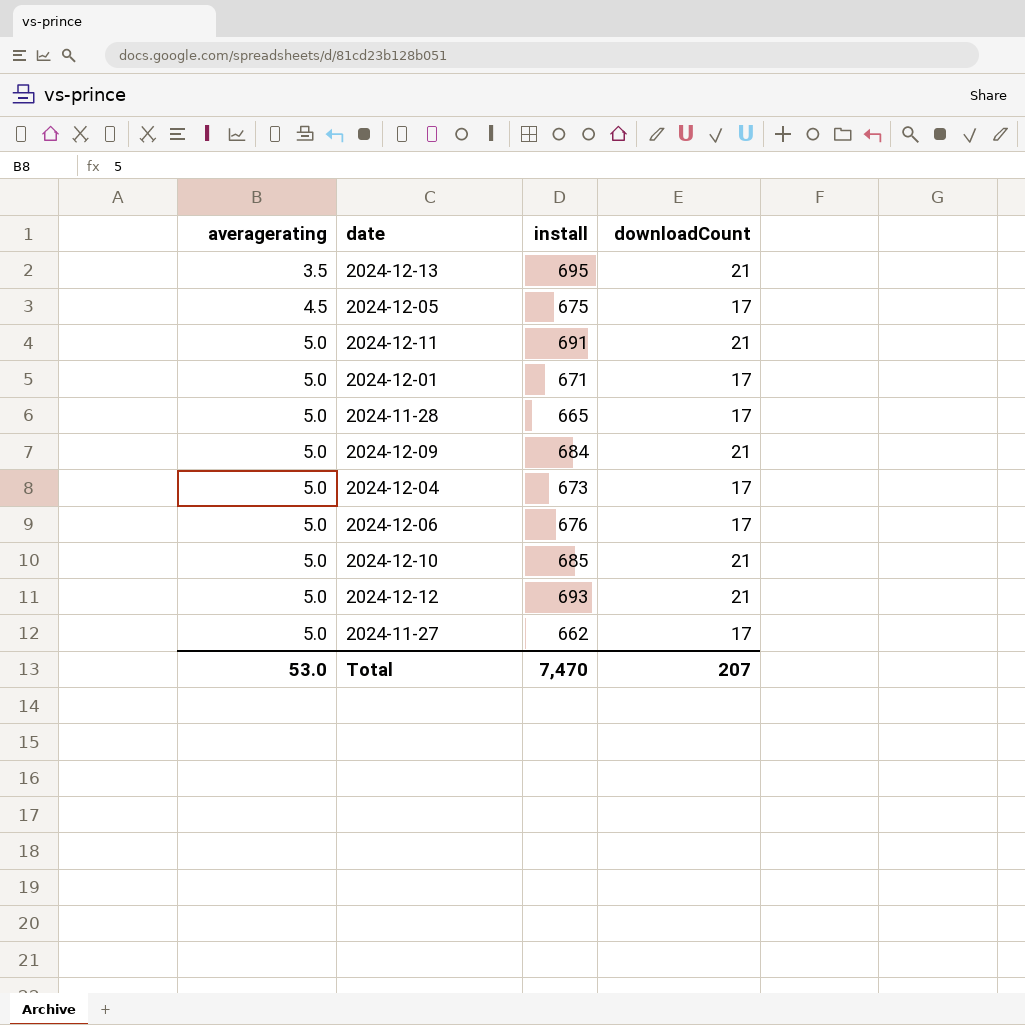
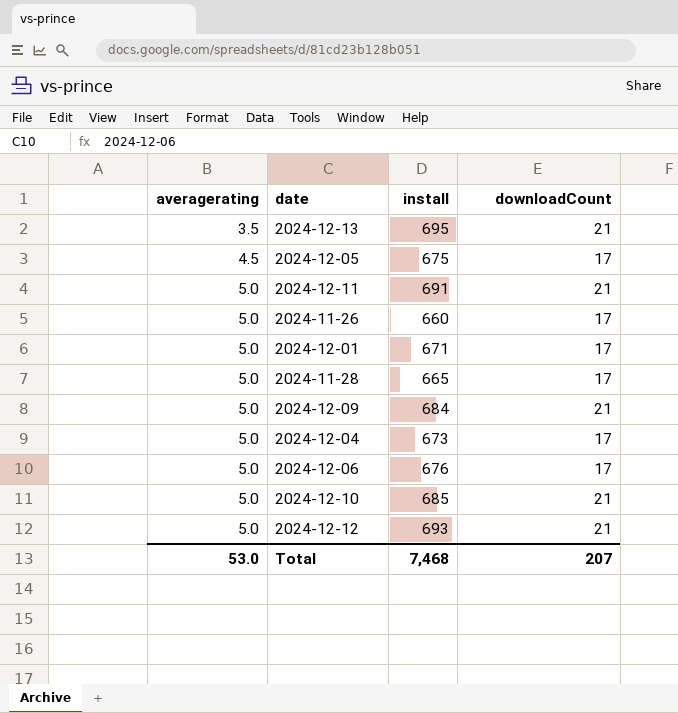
row 2024-11-27: 5.0 | 662 | 17 -> none
row 2024-11-26: none -> 5.0 | 660 | 17
Total | install: 7,470 -> 7,468

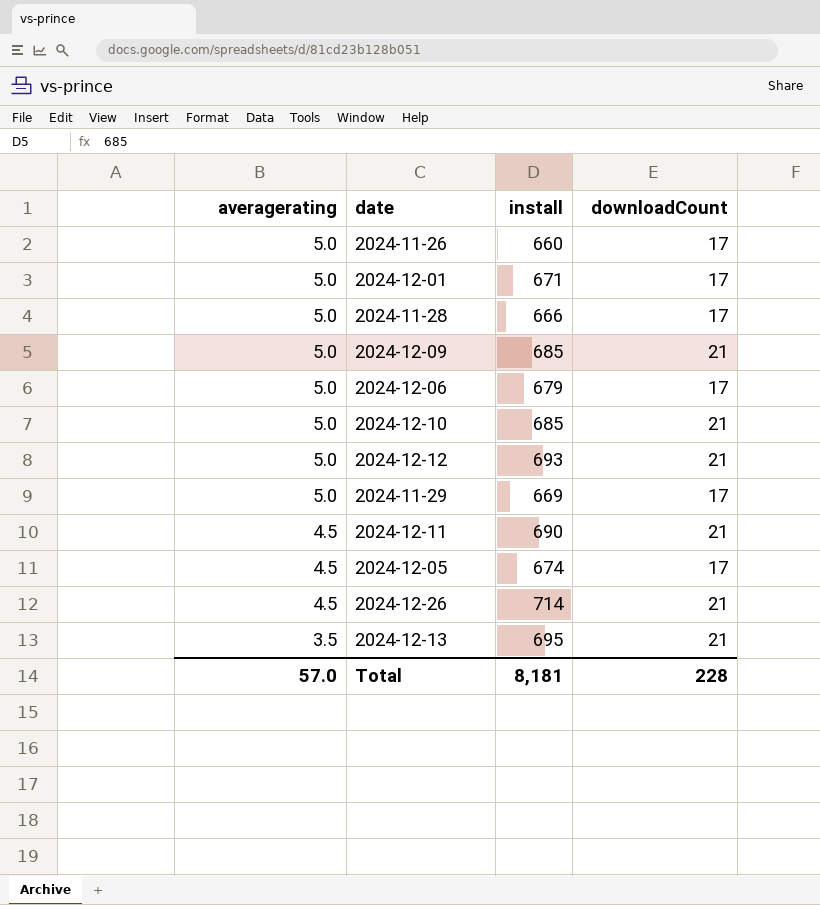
row order: averagerating ascending -> averagerating descending
row 2024-12-04: 5.0 | 673 | 17 -> none
2024-11-28 | install: 665 -> 666
2024-12-09 | install: 684 -> 685
2024-12-06 | install: 676 -> 679
row 2024-11-29: none -> 5.0 | 669 | 17
2024-12-11 | averagerating: 5.0 -> 4.5
2024-12-11 | install: 691 -> 690
2024-12-05 | install: 675 -> 674
row 2024-12-26: none -> 4.5 | 714 | 21
Total | averagerating: 53.0 -> 57.0
Total | install: 7,468 -> 8,181
Total | downloadCount: 207 -> 228

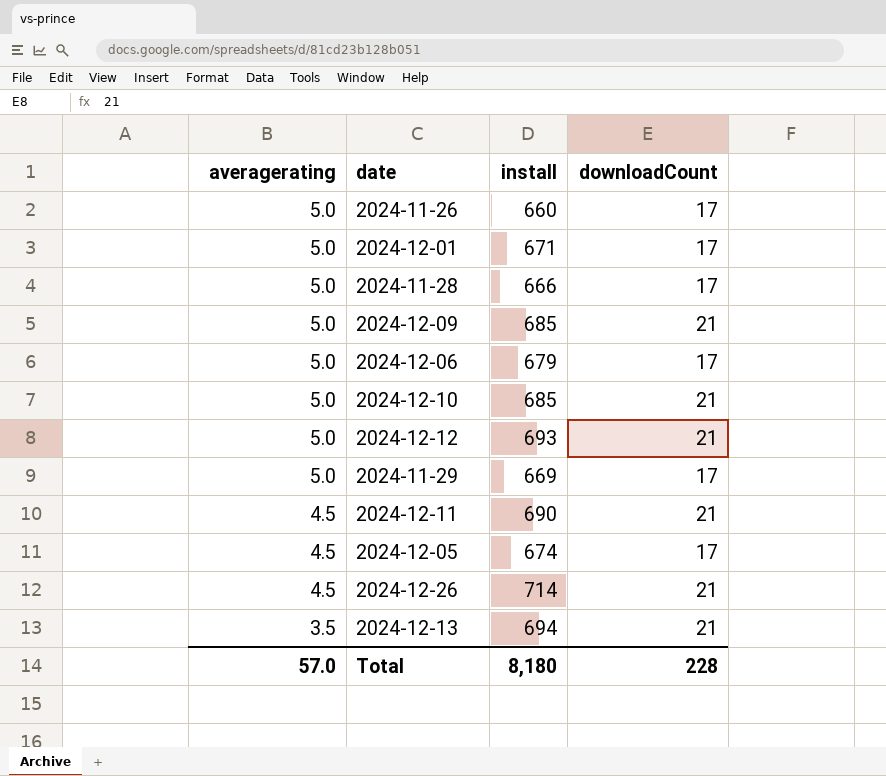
2024-12-13 | install: 695 -> 694
Total | install: 8,181 -> 8,180

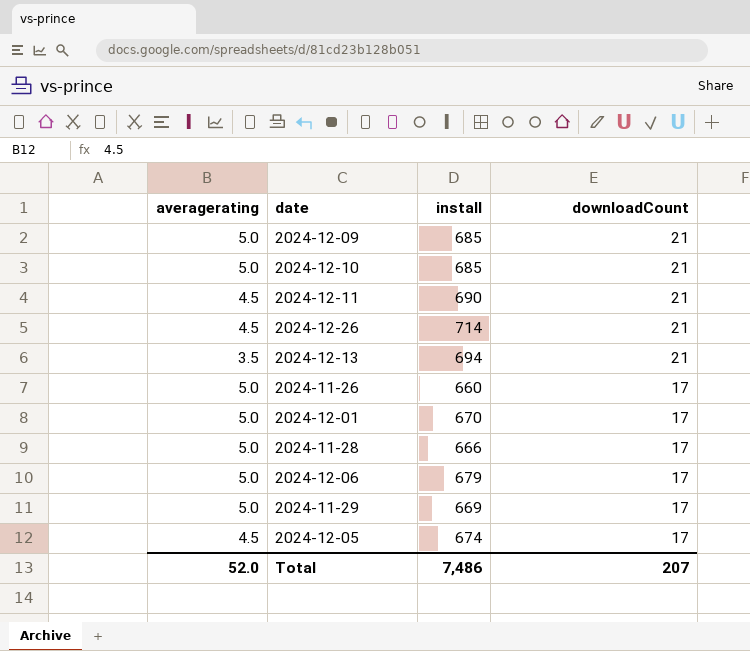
row order: averagerating descending -> downloadCount descending
row 2024-12-12: 5.0 | 693 | 21 -> none
2024-12-01 | install: 671 -> 670
Total | averagerating: 57.0 -> 52.0
Total | install: 8,180 -> 7,486
Total | downloadCount: 228 -> 207

